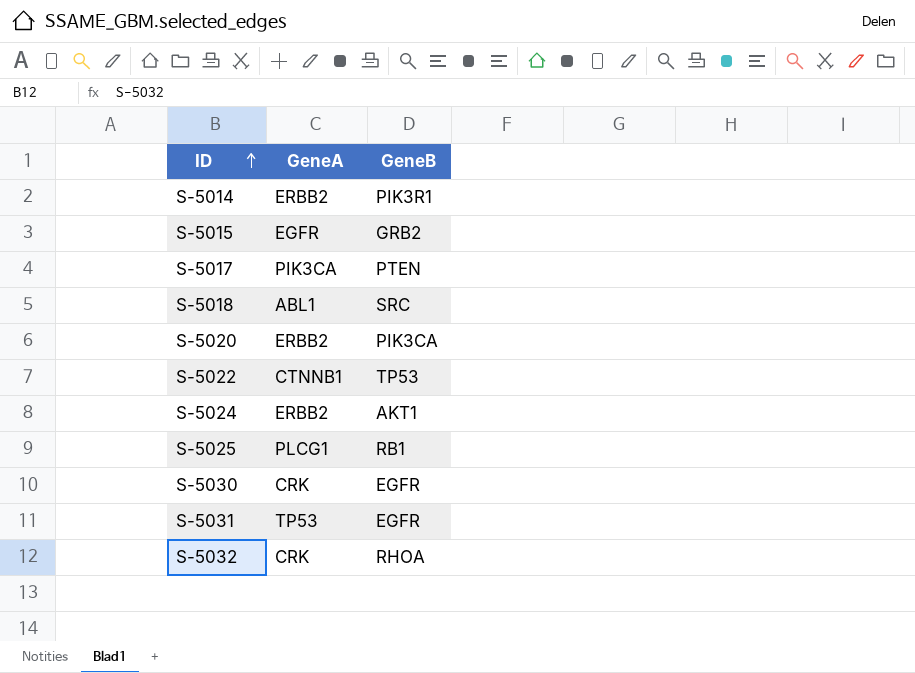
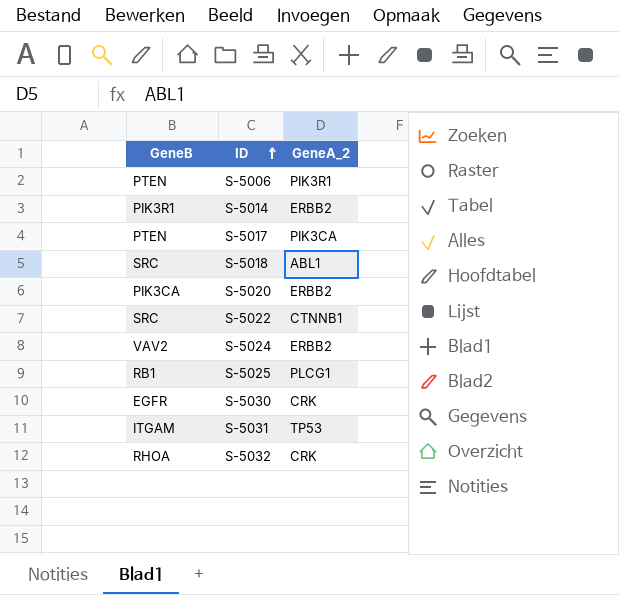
column GeneB | position: 3 -> 1
column name: GeneA -> GeneA_2
row S-5015: EGFR | GRB2 -> none
row S-5006: none -> PTEN | PIK3R1
S-5022 | GeneB: TP53 -> SRC
S-5024 | GeneB: AKT1 -> VAV2
S-5031 | GeneB: EGFR -> ITGAM

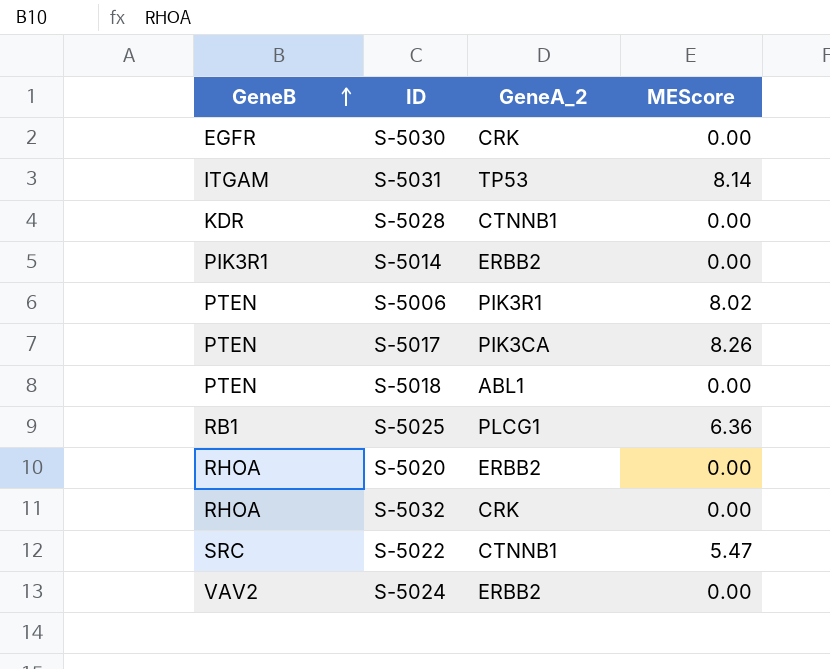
row order: ID ascending -> GeneB ascending
column MEScore | position: none -> 4
row S-5028: none -> KDR | CTNNB1 | 0.00
S-5018 | GeneB: SRC -> PTEN
S-5020 | GeneB: PIK3CA -> RHOA

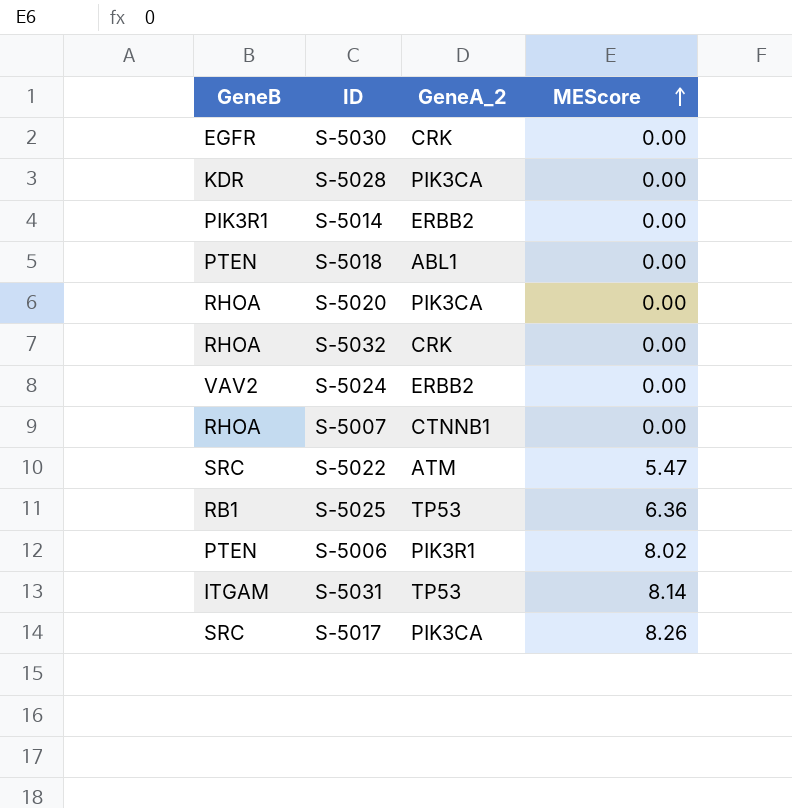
row order: GeneB ascending -> MEScore ascending
S-5028 | GeneA_2: CTNNB1 -> PIK3CA
S-5020 | GeneA_2: ERBB2 -> PIK3CA
row S-5007: none -> RHOA | CTNNB1 | 0.00
S-5022 | GeneA_2: CTNNB1 -> ATM
S-5025 | GeneA_2: PLCG1 -> TP53
S-5017 | GeneB: PTEN -> SRC

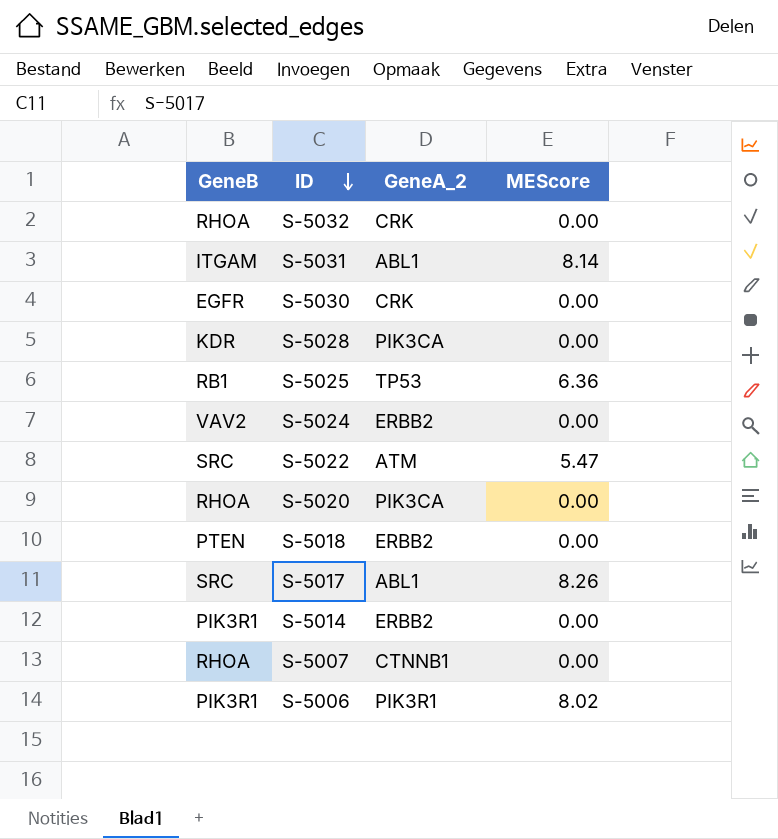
row order: MEScore ascending -> ID descending
S-5031 | GeneA_2: TP53 -> ABL1
S-5018 | GeneA_2: ABL1 -> ERBB2
S-5017 | GeneA_2: PIK3CA -> ABL1
S-5006 | GeneB: PTEN -> PIK3R1

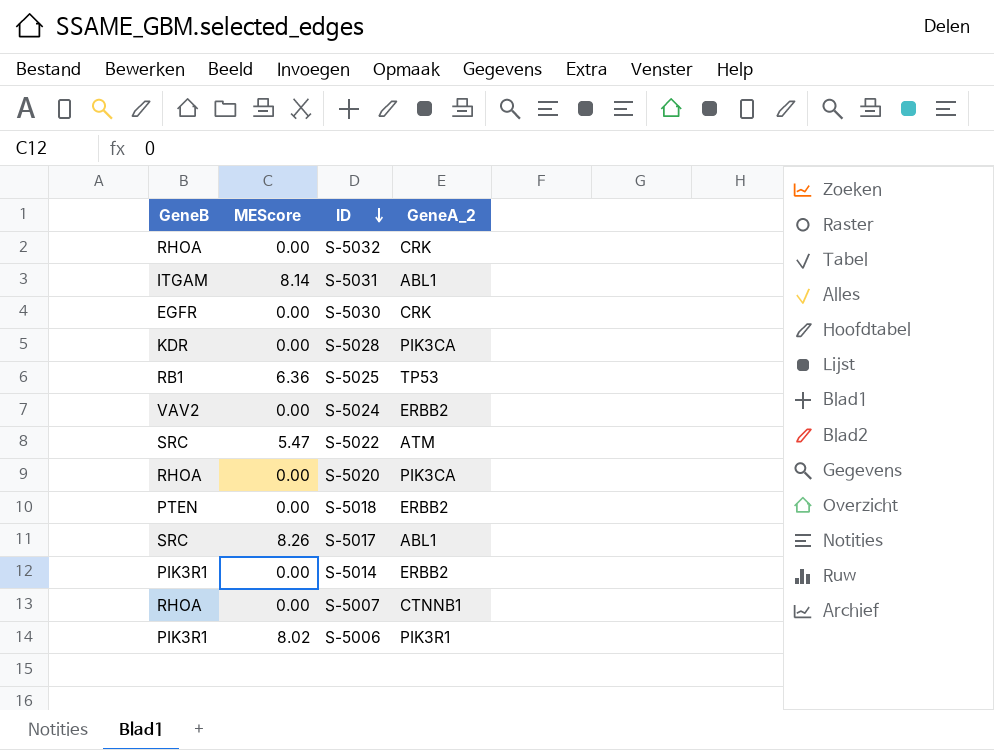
column MEScore | position: 4 -> 2

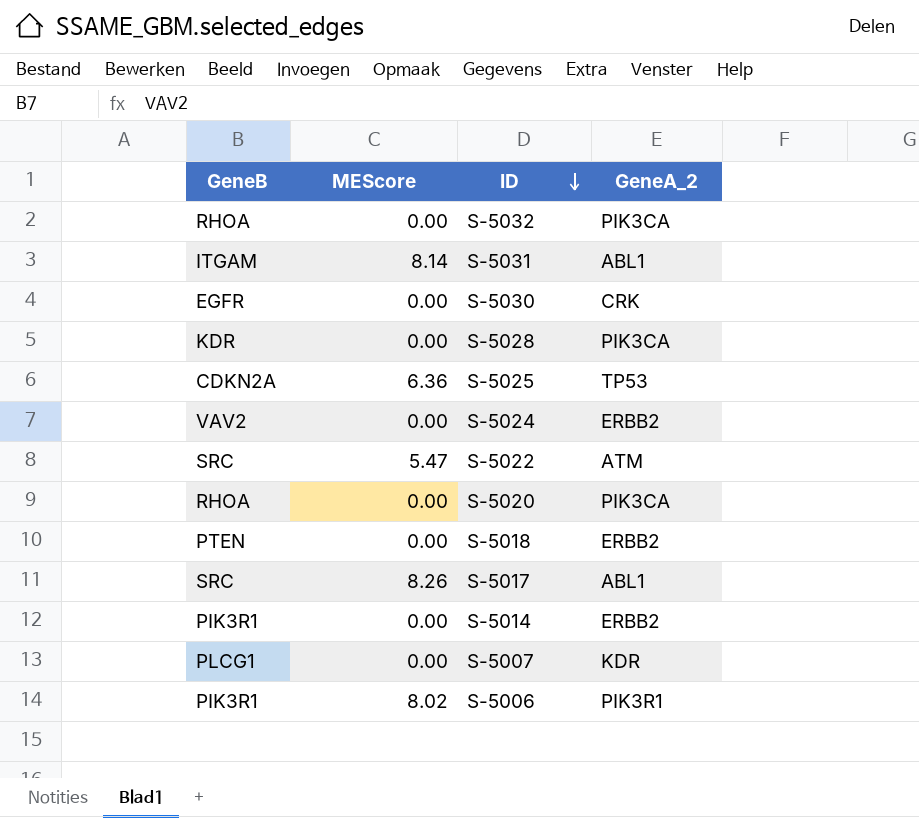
S-5032 | GeneA_2: CRK -> PIK3CA
S-5025 | GeneB: RB1 -> CDKN2A
S-5007 | GeneB: RHOA -> PLCG1
S-5007 | GeneA_2: CTNNB1 -> KDR

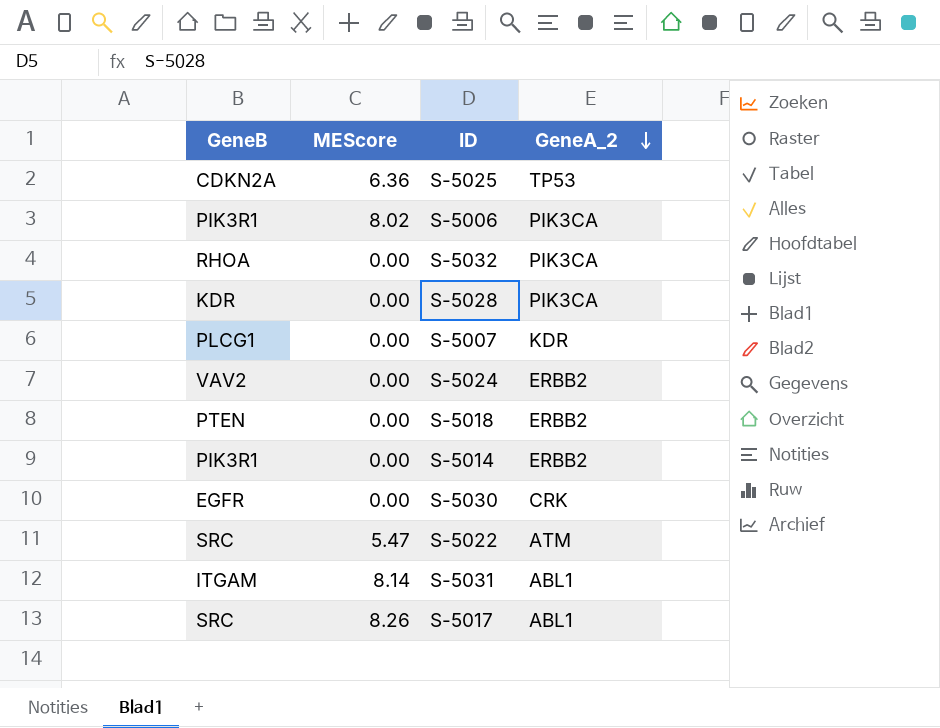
row order: ID descending -> GeneA_2 descending
row S-5020: RHOA | 0.00 | PIK3CA -> none
S-5006 | GeneA_2: PIK3R1 -> PIK3CA

